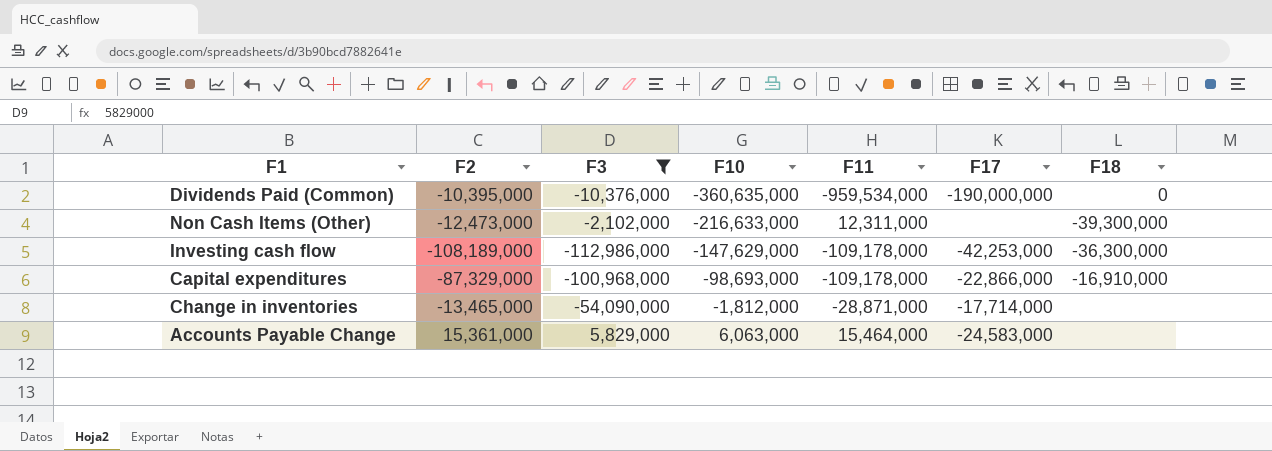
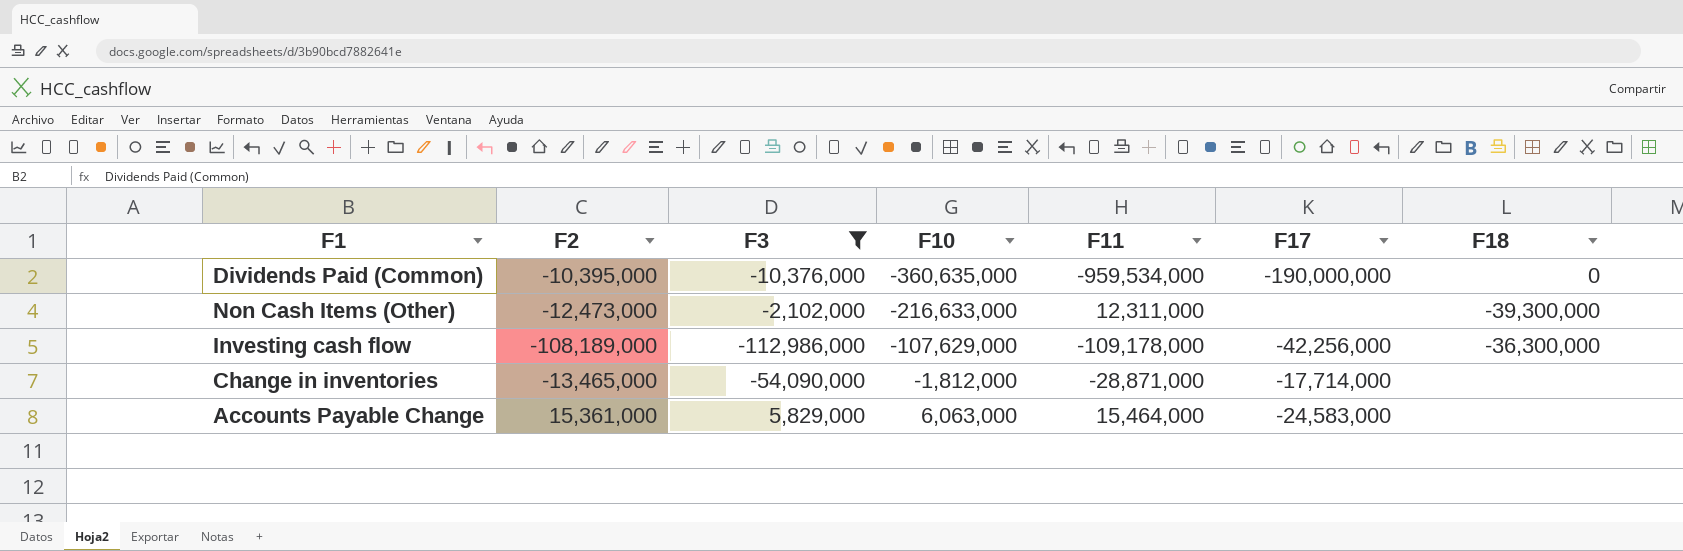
row Capital expenditures: -87,329,000 | -100,968,000 | -98,693,000 | -109,178,000 | -22,866,000 | -16,910,000 -> none
Investing cash flow | F10: -147,629,000 -> -107,629,000
Investing cash flow | F17: -42,253,000 -> -42,256,000

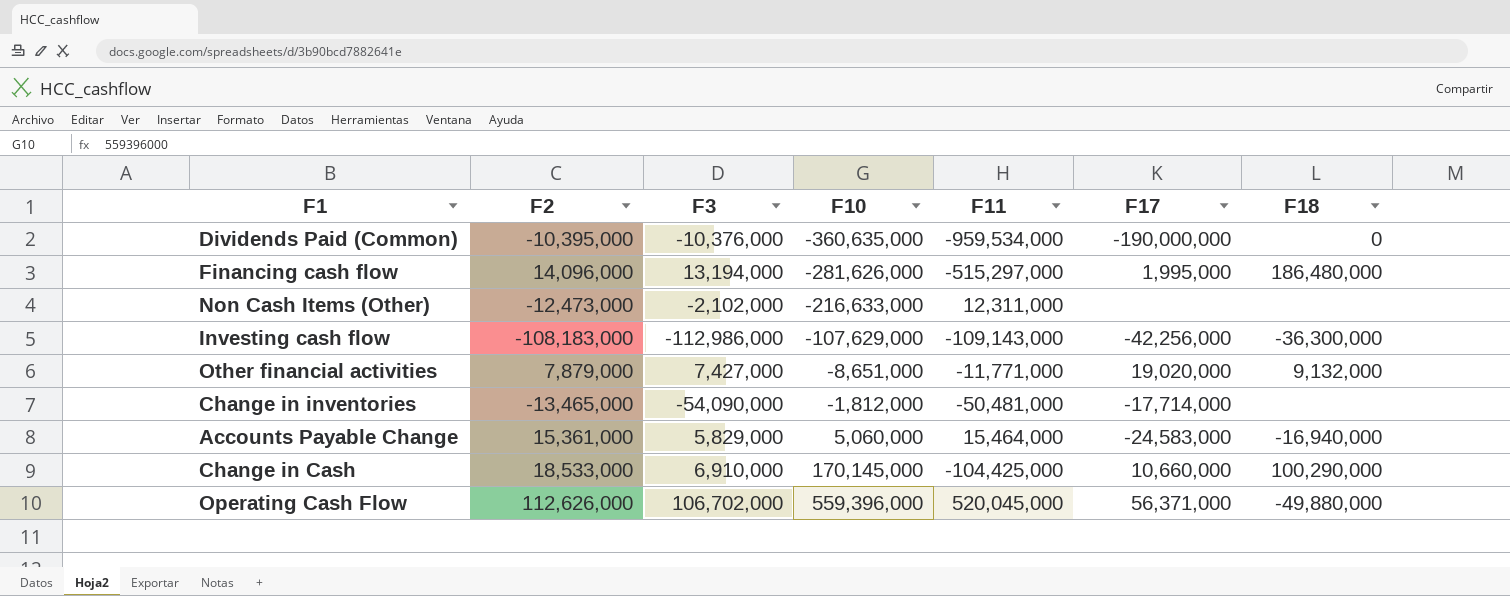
filter: F3 <= 5,829,000 -> none
Non Cash Items (Other) | F18: -39,300,000 -> none
Investing cash flow | F2: -108,189,000 -> -108,183,000
Investing cash flow | F11: -109,178,000 -> -109,143,000
Change in inventories | F11: -28,871,000 -> -50,481,000
Accounts Payable Change | F10: 6,063,000 -> 5,060,000
Accounts Payable Change | F18: none -> -16,940,000

